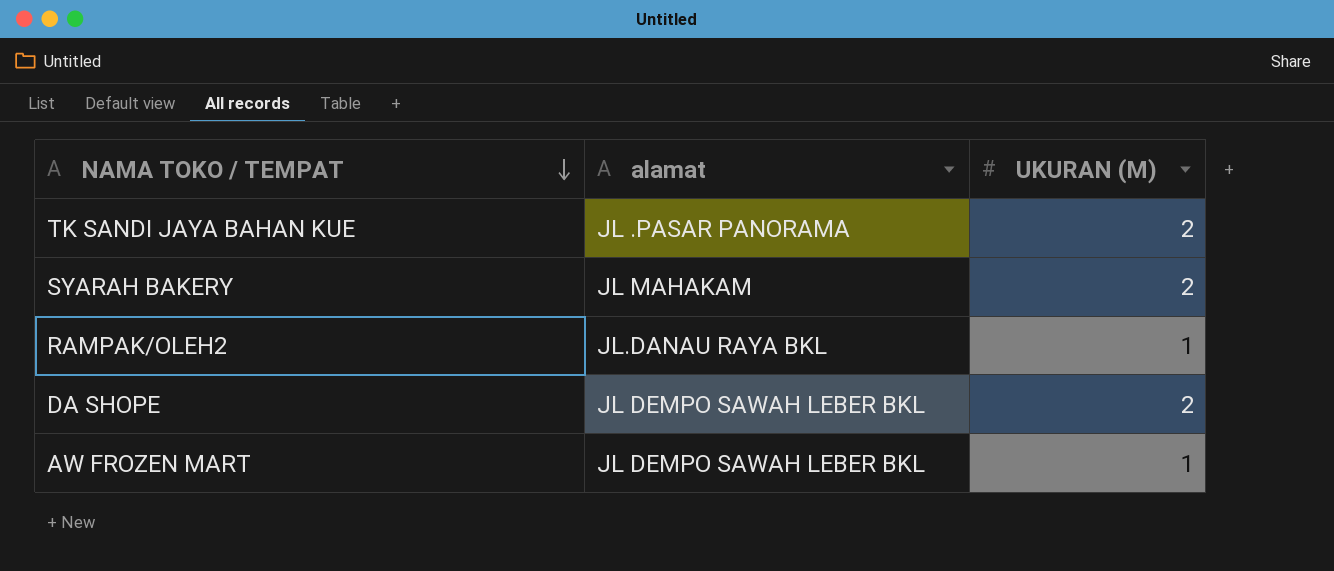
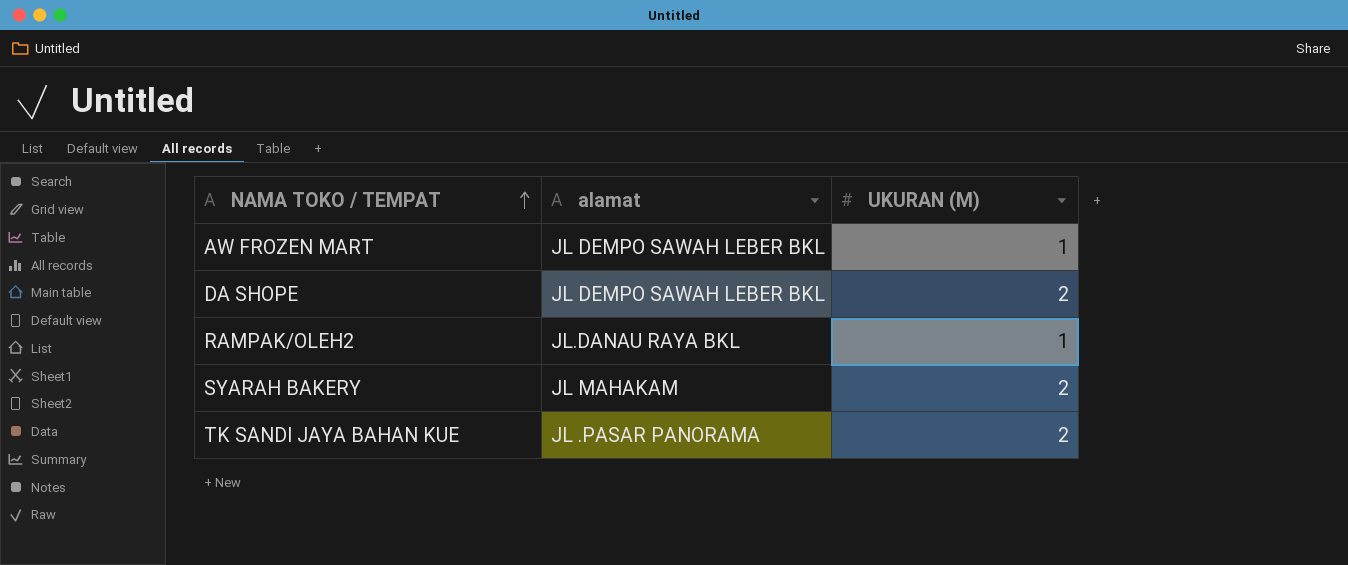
row order: NAMA TOKO / TEMPAT descending -> NAMA TOKO / TEMPAT ascending

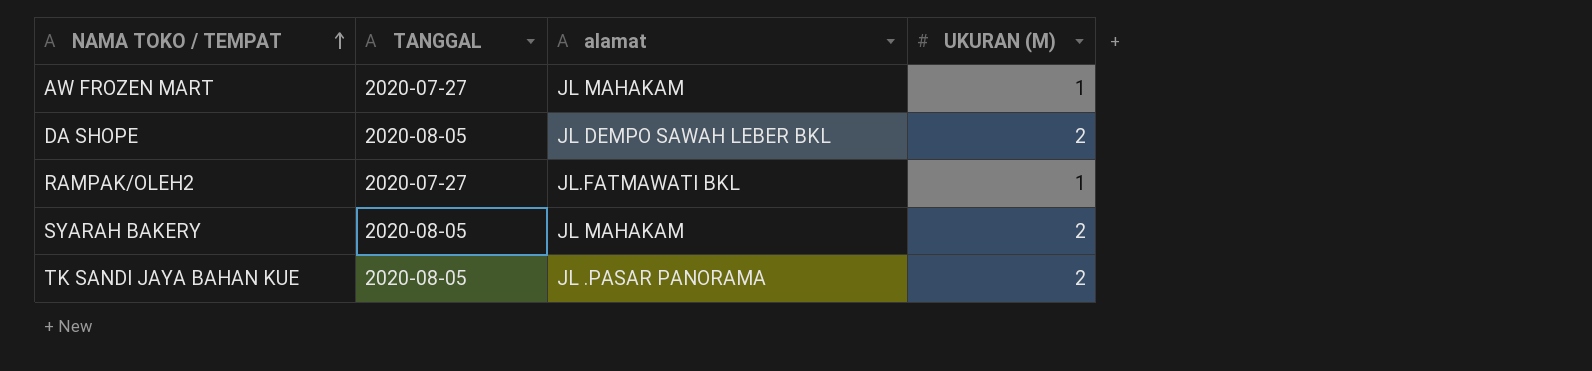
column TANGGAL | position: none -> 2
AW FROZEN MART | alamat: JL DEMPO SAWAH LEBER BKL -> JL MAHAKAM
RAMPAK/OLEH2 | alamat: JL.DANAU RAYA BKL -> JL.FATMAWATI BKL

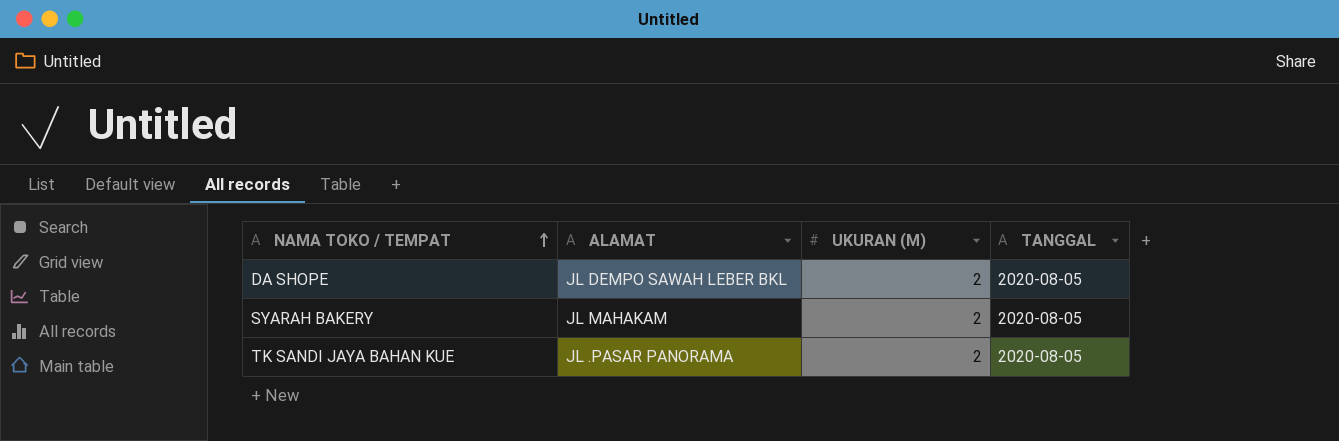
column name: alamat -> ALAMAT
column TANGGAL | position: 2 -> 4
row AW FROZEN MART: 2020-07-27 | JL MAHAKAM | 1 -> none
row RAMPAK/OLEH2: 2020-07-27 | JL.FATMAWATI BKL | 1 -> none

